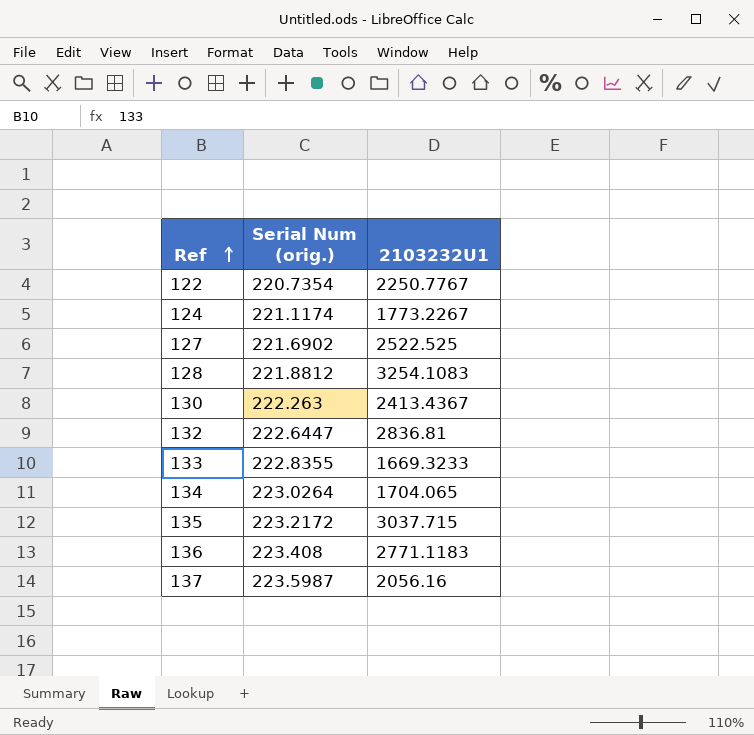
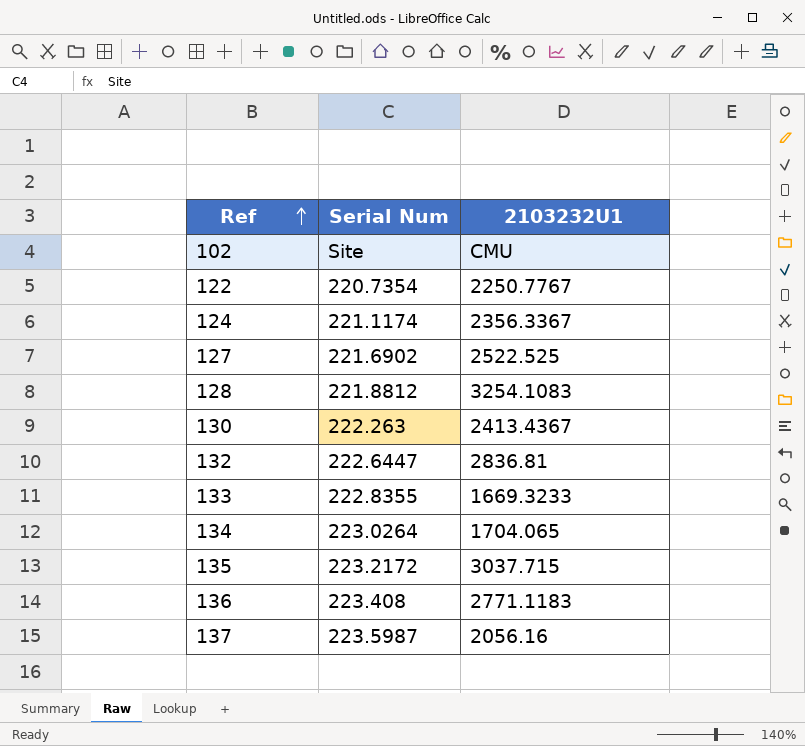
column name: Serial Num (orig.) -> Serial Num
row 102: none -> Site | CMU
124 | 2103232U1: 1773.2267 -> 2356.3367

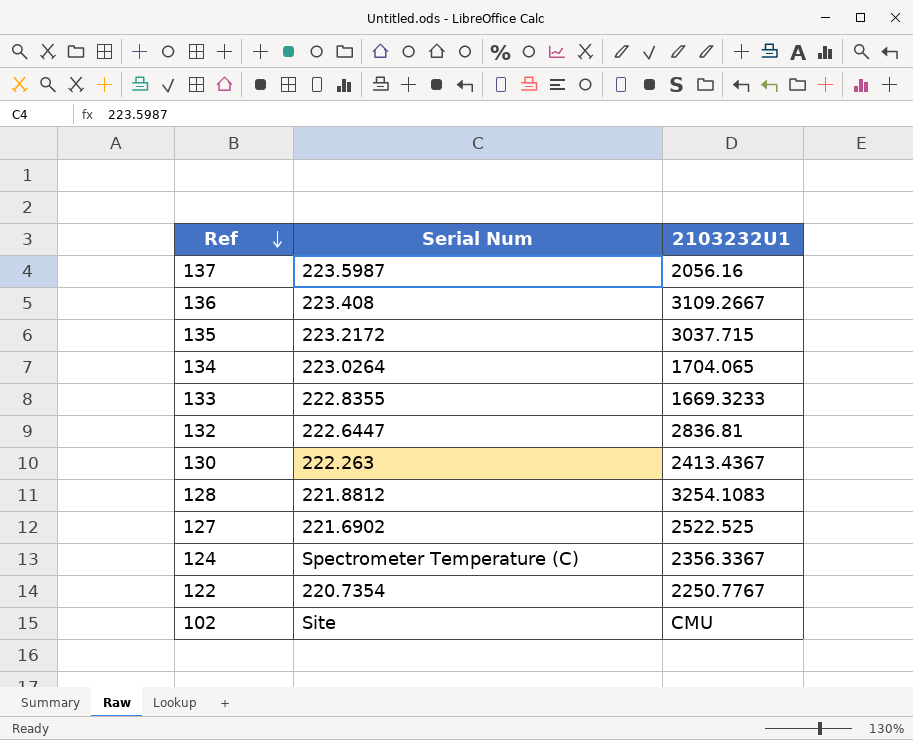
row order: Ref ascending -> Ref descending
136 | 2103232U1: 2771.1183 -> 3109.2667
124 | Serial Num: 221.1174 -> Spectrometer Temperature (C)

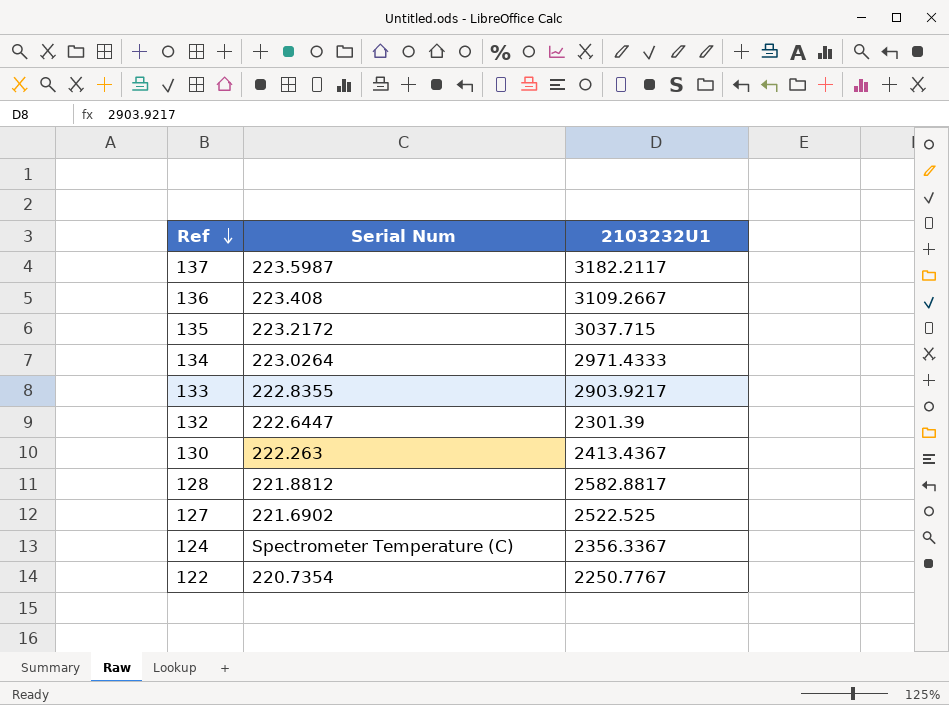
row 102: Site | CMU -> none
137 | 2103232U1: 2056.16 -> 3182.2117
134 | 2103232U1: 1704.065 -> 2971.4333
133 | 2103232U1: 1669.3233 -> 2903.9217
132 | 2103232U1: 2836.81 -> 2301.39
128 | 2103232U1: 3254.1083 -> 2582.8817

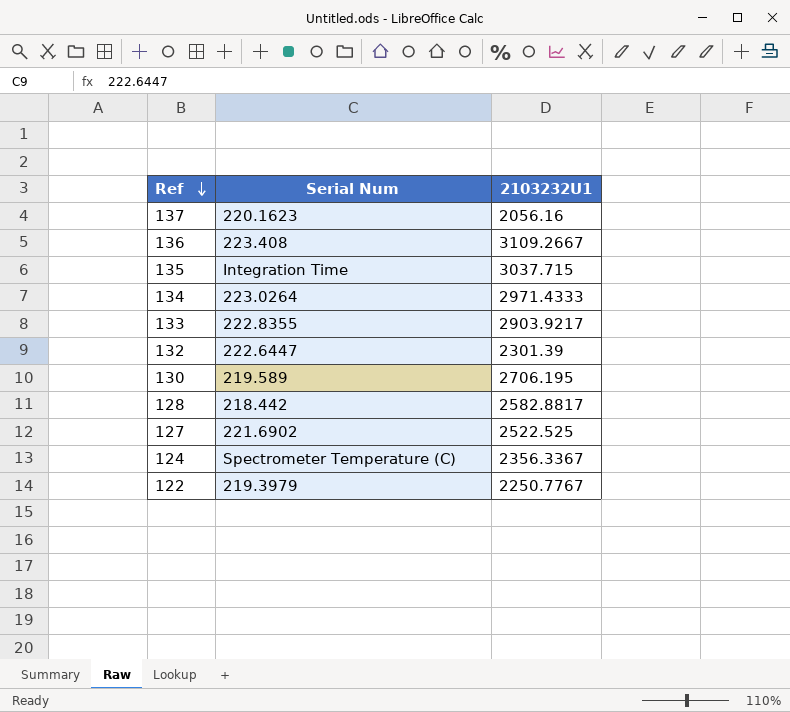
137 | Serial Num: 223.5987 -> 220.1623
137 | 2103232U1: 3182.2117 -> 2056.16
135 | Serial Num: 223.2172 -> Integration Time
130 | Serial Num: 222.263 -> 219.589
130 | 2103232U1: 2413.4367 -> 2706.195
128 | Serial Num: 221.8812 -> 218.442
122 | Serial Num: 220.7354 -> 219.3979

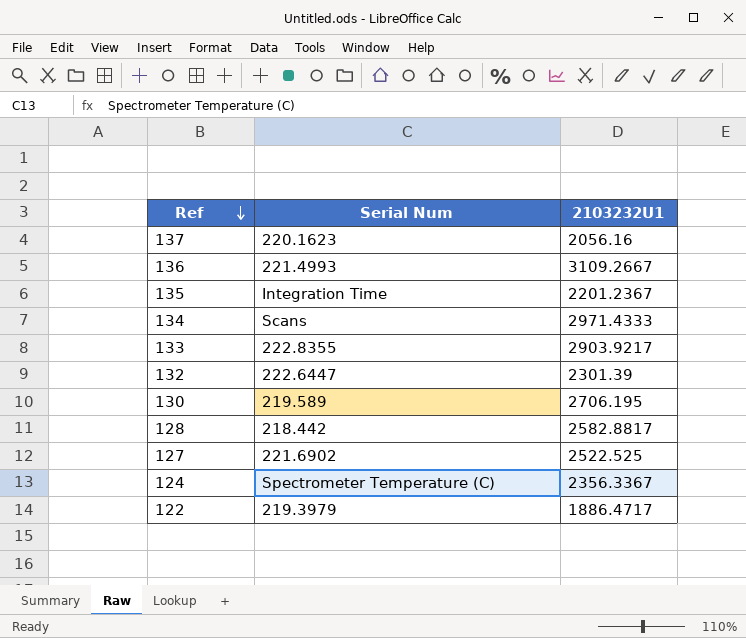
136 | Serial Num: 223.408 -> 221.4993
135 | 2103232U1: 3037.715 -> 2201.2367
134 | Serial Num: 223.0264 -> Scans
122 | 2103232U1: 2250.7767 -> 1886.4717

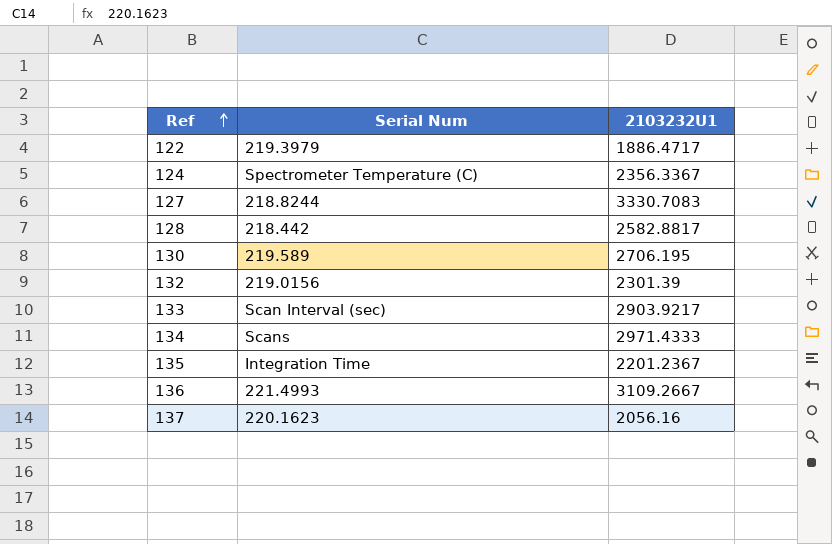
row order: Ref descending -> Ref ascending
127 | Serial Num: 221.6902 -> 218.8244
127 | 2103232U1: 2522.525 -> 3330.7083
132 | Serial Num: 222.6447 -> 219.0156
133 | Serial Num: 222.8355 -> Scan Interval (sec)

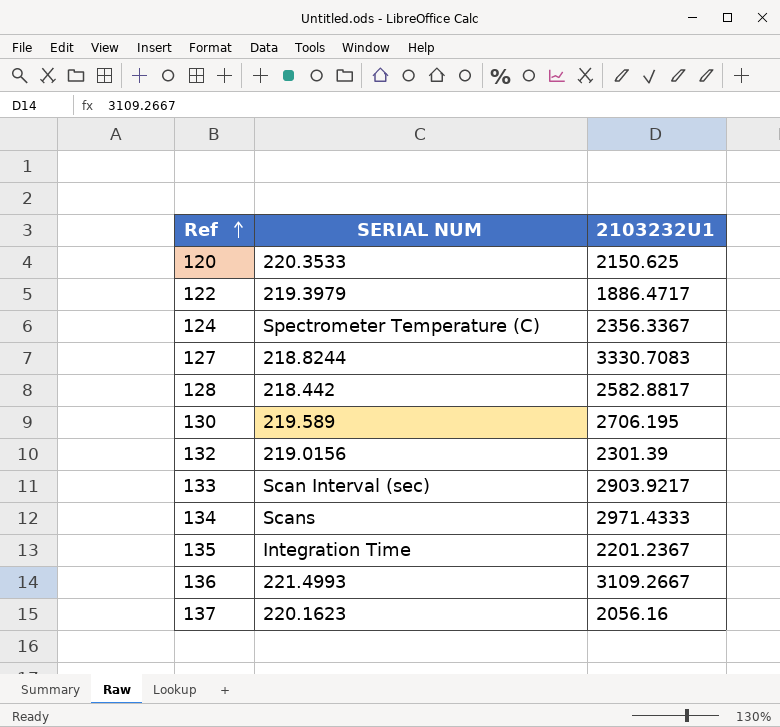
column name: Serial Num -> SERIAL NUM
row 120: none -> 220.3533 | 2150.625

